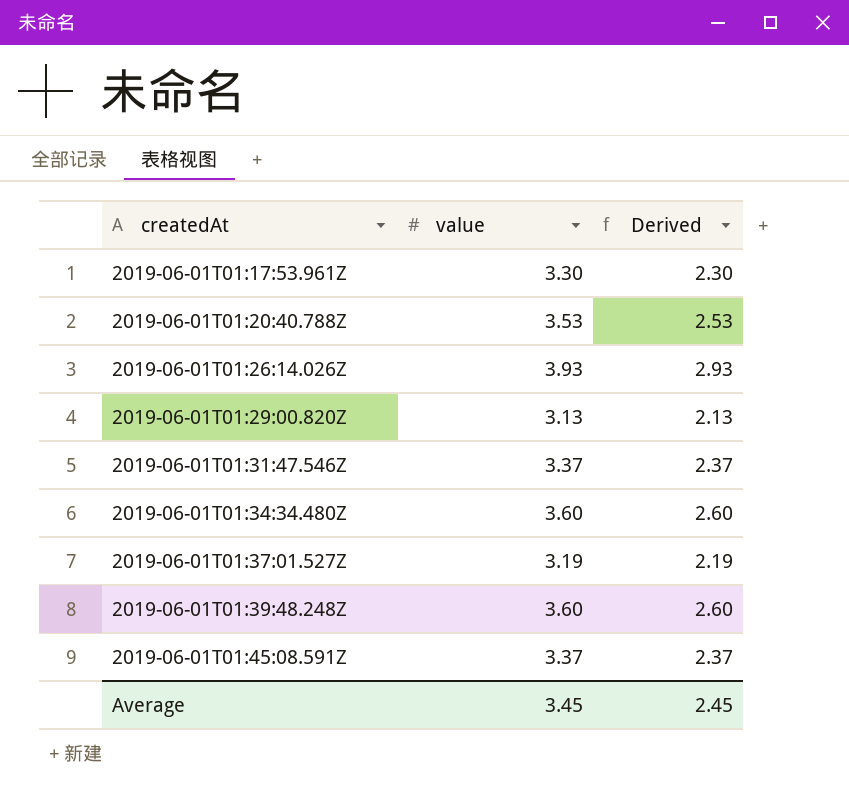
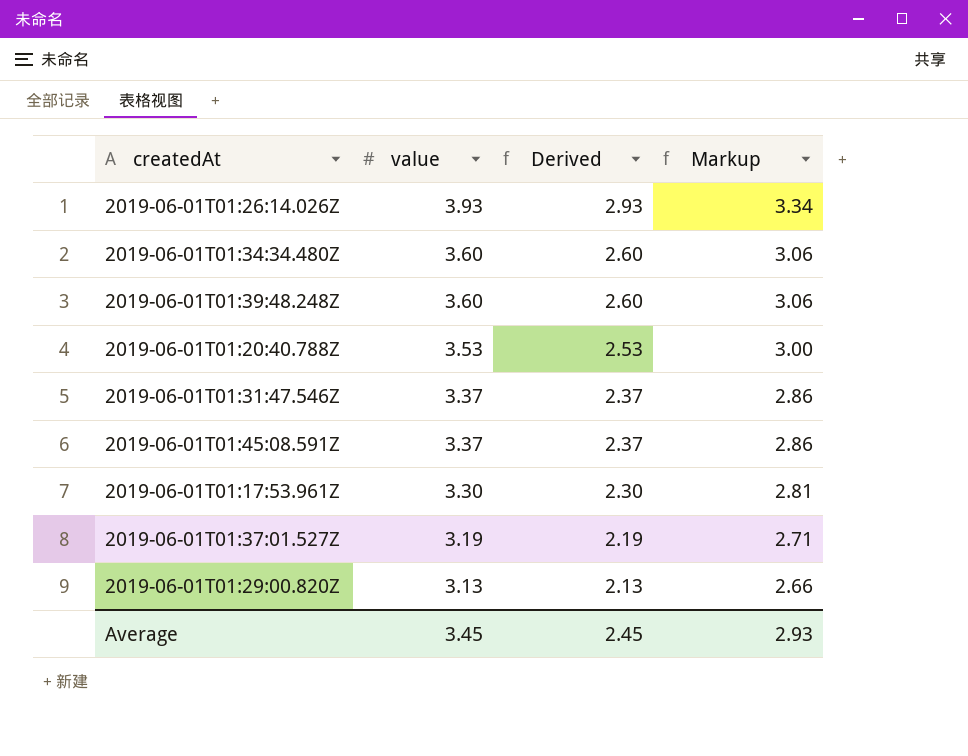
row order: createdAt ascending -> value descending
column Markup | formula: none -> [value] * 0.85

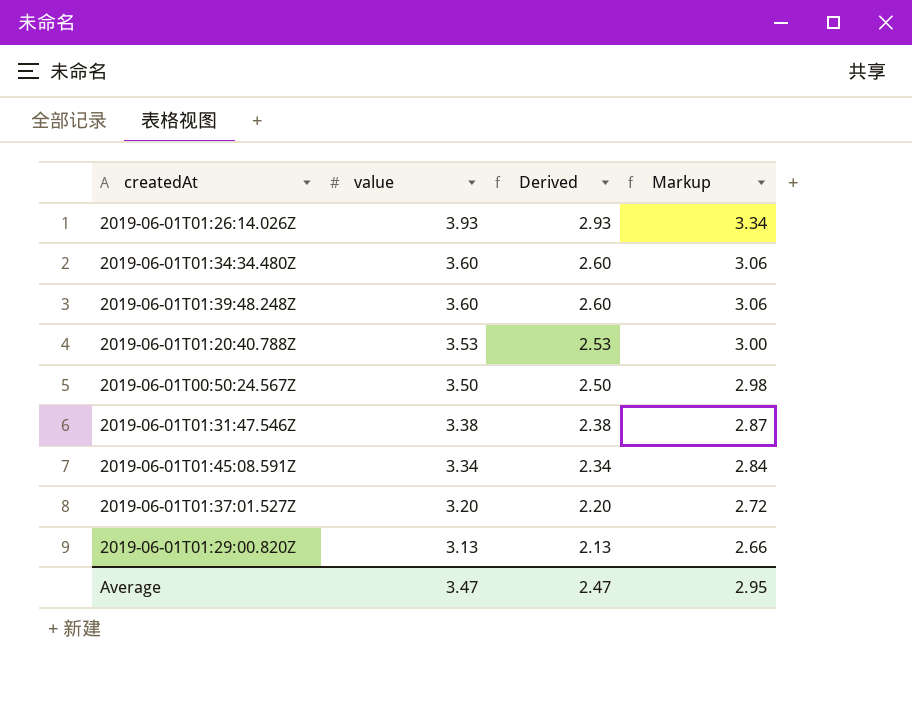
row 2019-06-01T01:17:53.961Z: 3.30 | 2.30 | 2.81 -> none
row 2019-06-01T00:50:24.567Z: none -> 3.50 | 2.50 | 2.98
2019-06-01T01:31:47.546Z | value: 3.37 -> 3.38
2019-06-01T01:31:47.546Z | Derived: 2.37 -> 2.38
2019-06-01T01:31:47.546Z | Markup: 2.86 -> 2.87
2019-06-01T01:45:08.591Z | value: 3.37 -> 3.34
2019-06-01T01:45:08.591Z | Derived: 2.37 -> 2.34
2019-06-01T01:45:08.591Z | Markup: 2.86 -> 2.84
2019-06-01T01:37:01.527Z | value: 3.19 -> 3.20
2019-06-01T01:37:01.527Z | Derived: 2.19 -> 2.20
2019-06-01T01:37:01.527Z | Markup: 2.71 -> 2.72
Average | value: 3.45 -> 3.47
Average | Derived: 2.45 -> 2.47
Average | Markup: 2.93 -> 2.95

